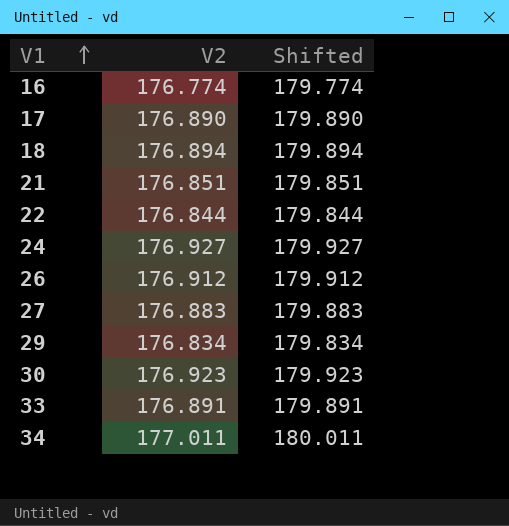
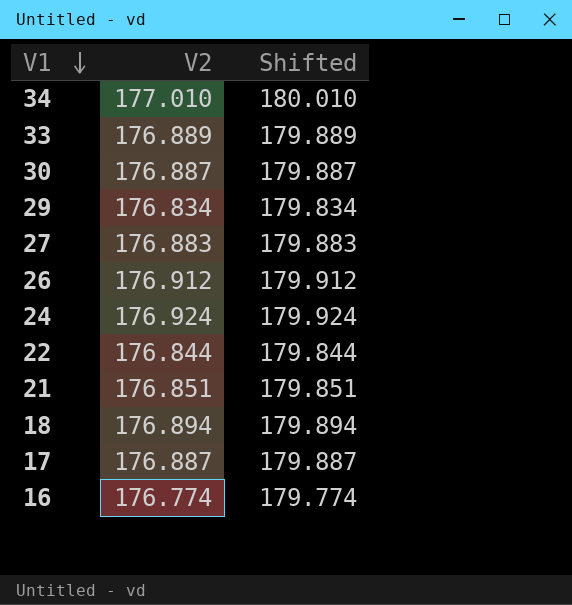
row order: V1 ascending -> V1 descending
34 | V2: 177.011 -> 177.010
34 | Shifted: 180.011 -> 180.010
33 | V2: 176.891 -> 176.889
33 | Shifted: 179.891 -> 179.889
30 | V2: 176.923 -> 176.887
30 | Shifted: 179.923 -> 179.887
24 | V2: 176.927 -> 176.924
24 | Shifted: 179.927 -> 179.924
17 | V2: 176.890 -> 176.887
17 | Shifted: 179.890 -> 179.887

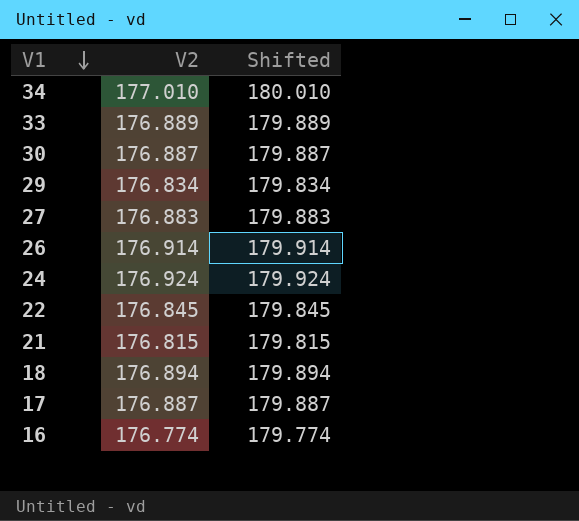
26 | V2: 176.912 -> 176.914
26 | Shifted: 179.912 -> 179.914
22 | V2: 176.844 -> 176.845
22 | Shifted: 179.844 -> 179.845
21 | V2: 176.851 -> 176.815
21 | Shifted: 179.851 -> 179.815

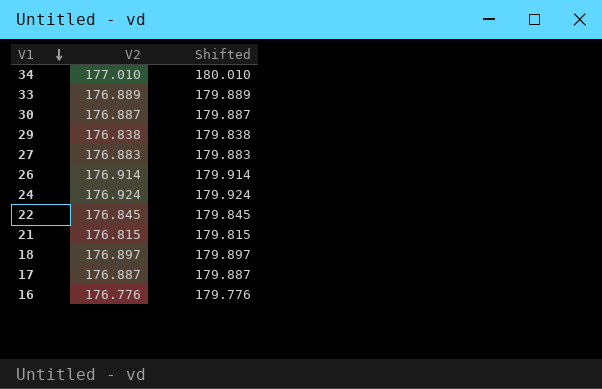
29 | V2: 176.834 -> 176.838
29 | Shifted: 179.834 -> 179.838
18 | V2: 176.894 -> 176.897
18 | Shifted: 179.894 -> 179.897
16 | V2: 176.774 -> 176.776
16 | Shifted: 179.774 -> 179.776

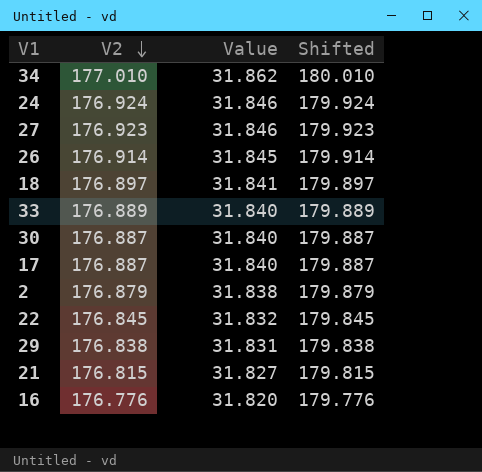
row order: V1 descending -> V2 descending
column Value | formula: none -> [V2] * 0.18
27 | V2: 176.883 -> 176.923
27 | Shifted: 179.883 -> 179.923
row 2: none -> 176.879 | 31.838 | 179.879

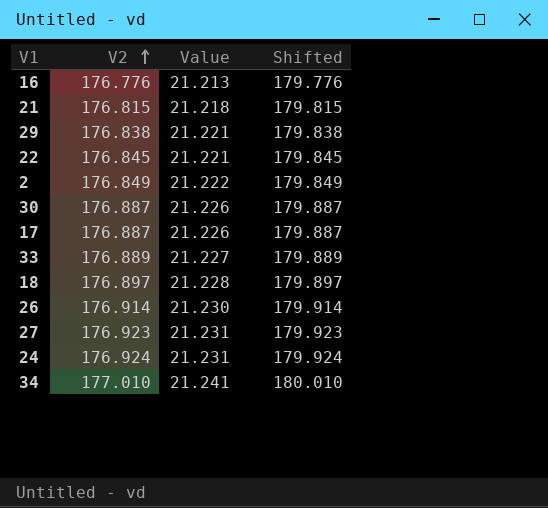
row order: V2 descending -> V2 ascending
column Value | formula: [V2] * 0.18 -> [V2] * 0.12
2 | V2: 176.879 -> 176.849
2 | Shifted: 179.879 -> 179.849

